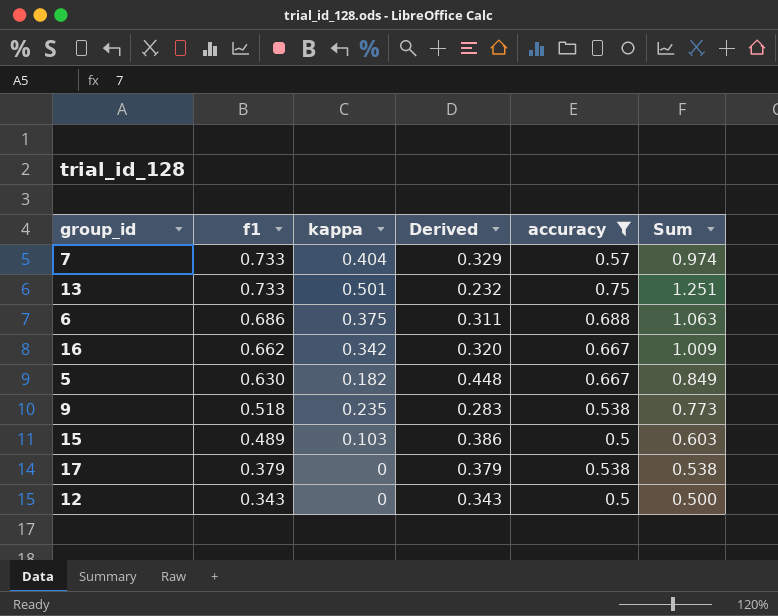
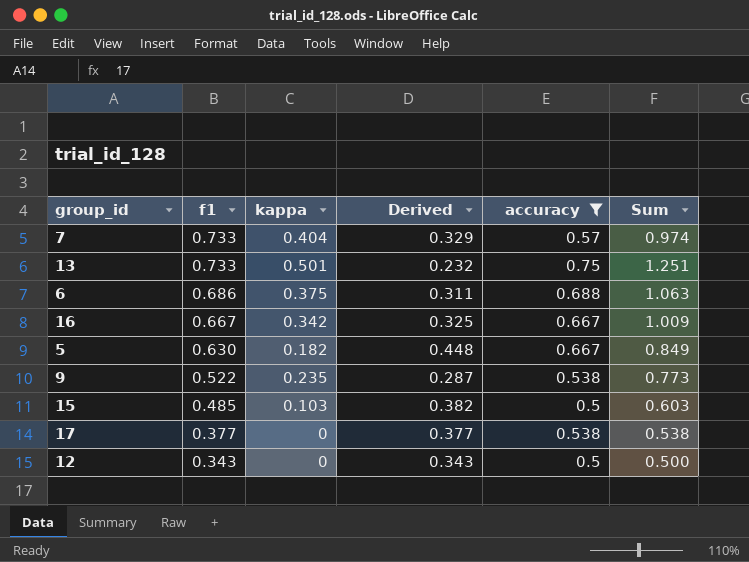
16 | f1: 0.662 -> 0.667
16 | Derived: 0.320 -> 0.325
9 | f1: 0.518 -> 0.522
9 | Derived: 0.283 -> 0.287
15 | f1: 0.489 -> 0.485
15 | Derived: 0.386 -> 0.382
17 | f1: 0.379 -> 0.377
17 | Derived: 0.379 -> 0.377

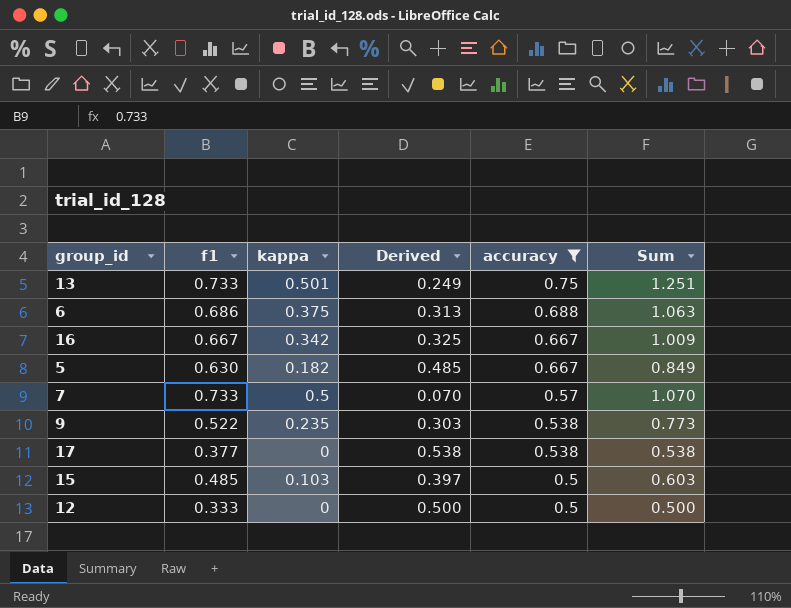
row order: f1 descending -> accuracy descending
column Derived | formula: [f1] - [kappa] -> [accuracy] - [kappa]
7 | kappa: 0.404 -> 0.5
7 | Sum: 0.974 -> 1.070
12 | f1: 0.343 -> 0.333

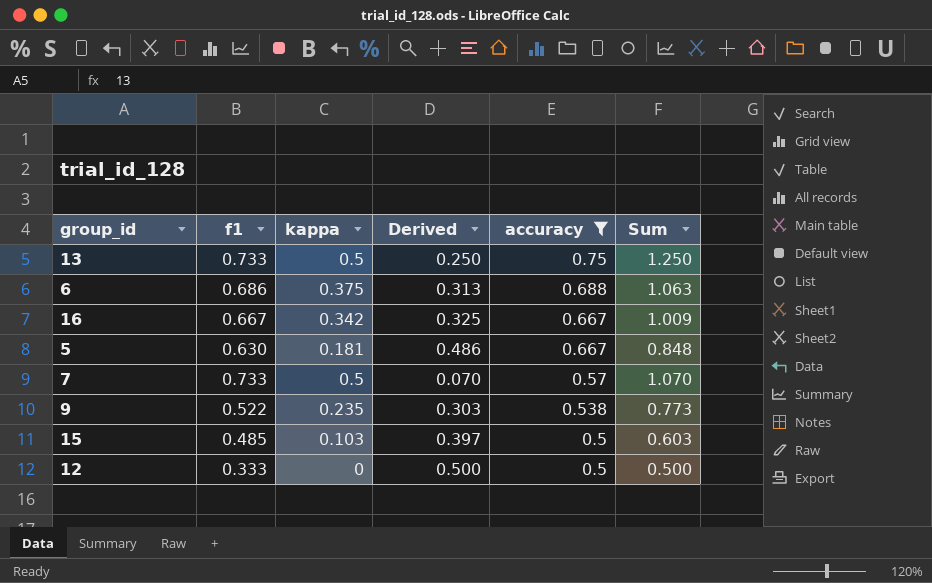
row 17: 0.377 | 0 | 0.538 | 0.538 | 0.538 -> none
13 | kappa: 0.501 -> 0.5
13 | Derived: 0.249 -> 0.250
13 | Sum: 1.251 -> 1.250
5 | kappa: 0.182 -> 0.181
5 | Derived: 0.485 -> 0.486
5 | Sum: 0.849 -> 0.848

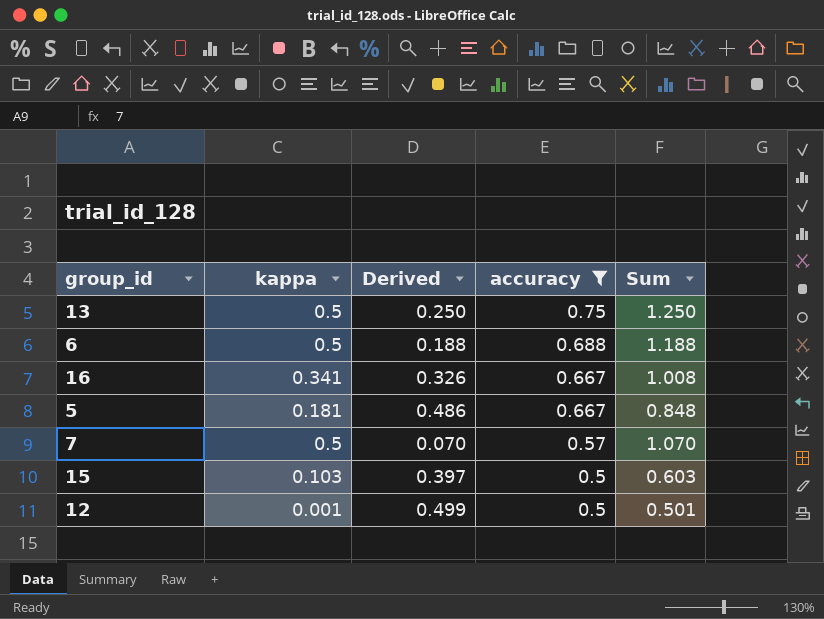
column f1 | position: 2 -> none
row 9: 0.522 | 0.235 | 0.303 | 0.538 | 0.773 -> none
6 | kappa: 0.375 -> 0.5
6 | Derived: 0.313 -> 0.188
6 | Sum: 1.063 -> 1.188
16 | kappa: 0.342 -> 0.341
16 | Derived: 0.325 -> 0.326
16 | Sum: 1.009 -> 1.008
12 | kappa: 0 -> 0.001
12 | Derived: 0.500 -> 0.499
12 | Sum: 0.500 -> 0.501

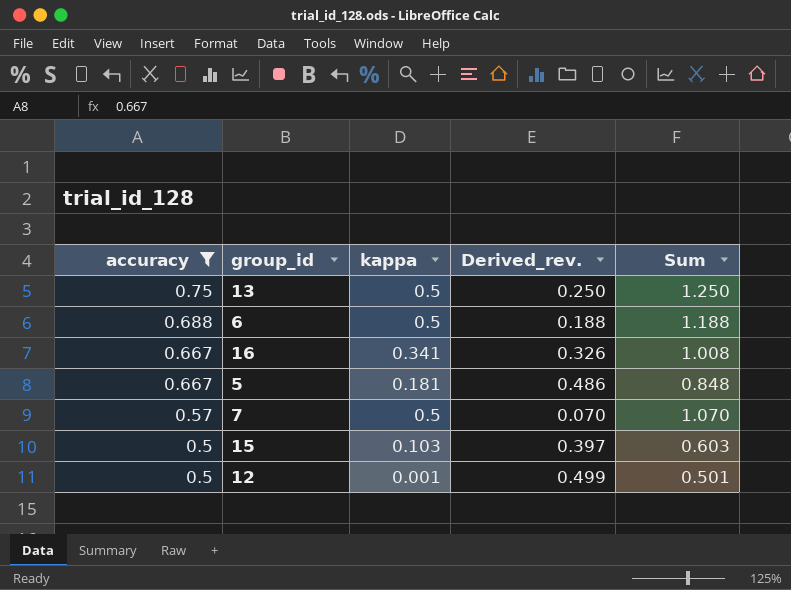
column accuracy | position: 4 -> 1
column name: Derived -> Derived_rev.

